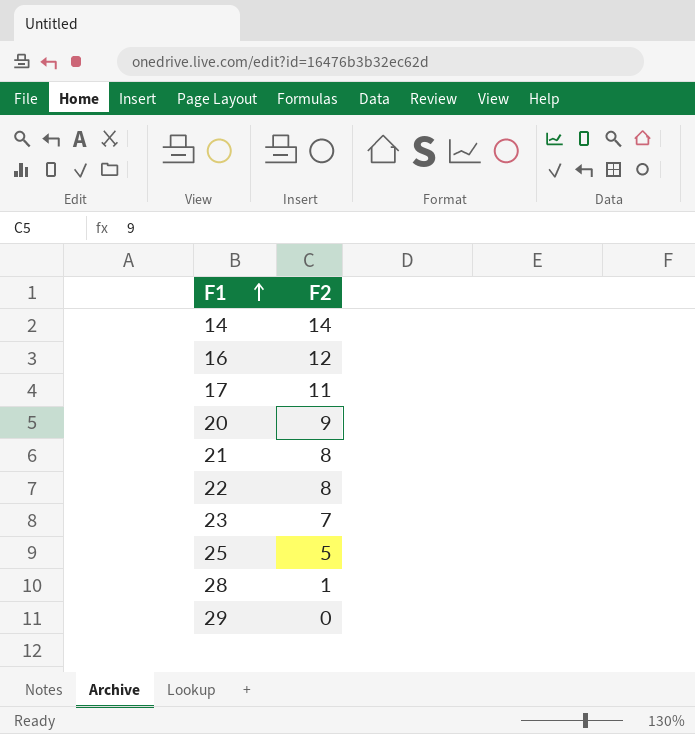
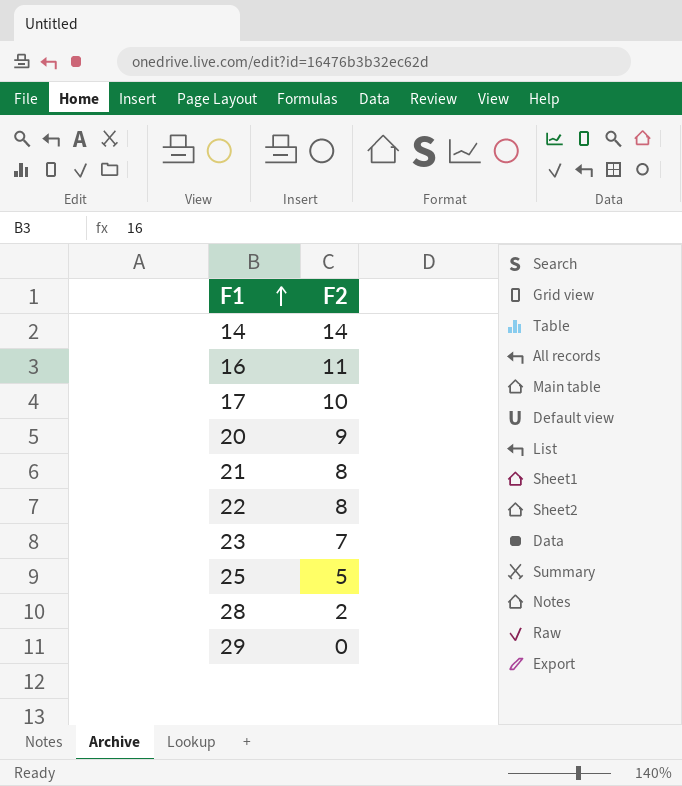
16 | F2: 12 -> 11
17 | F2: 11 -> 10
28 | F2: 1 -> 2

